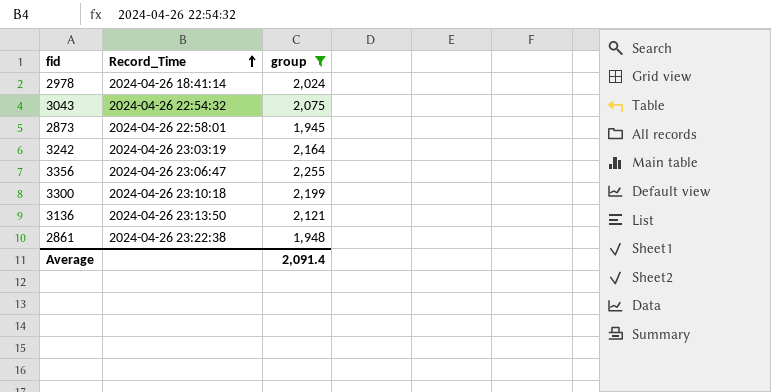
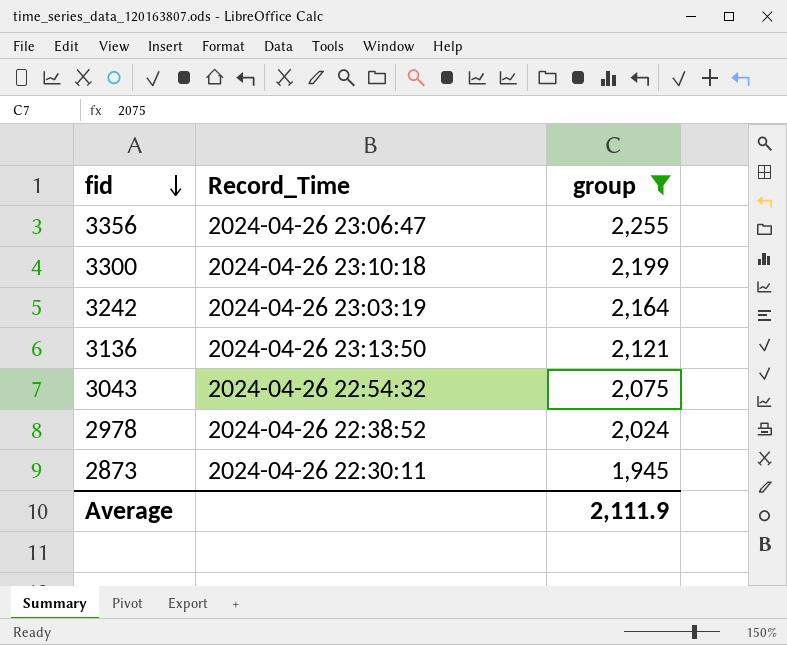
row order: Record_Time ascending -> fid descending
row 2861: 2024-04-26 23:22:38 | 1,948 -> none
2978 | Record_Time: 2024-04-26 18:41:14 -> 2024-04-26 22:38:52
2873 | Record_Time: 2024-04-26 22:58:01 -> 2024-04-26 22:30:11
Average | group: 2,091.4 -> 2,111.9

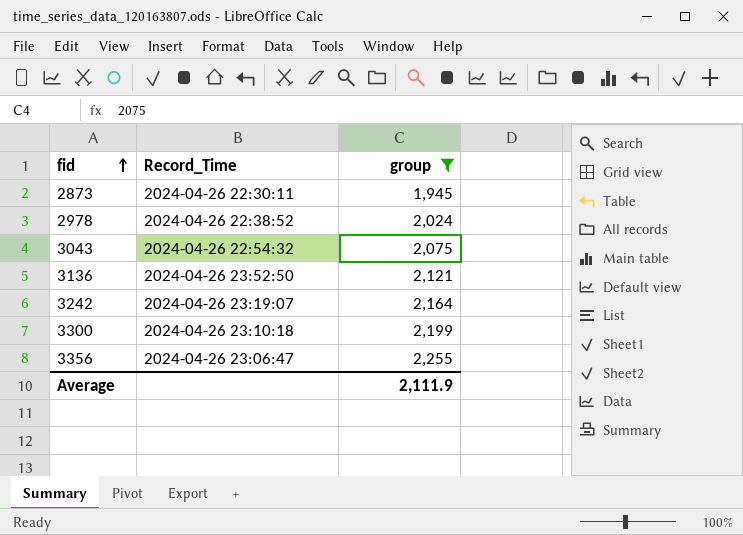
row order: fid descending -> fid ascending
3136 | Record_Time: 2024-04-26 23:13:50 -> 2024-04-26 23:52:50
3242 | Record_Time: 2024-04-26 23:03:19 -> 2024-04-26 23:19:07

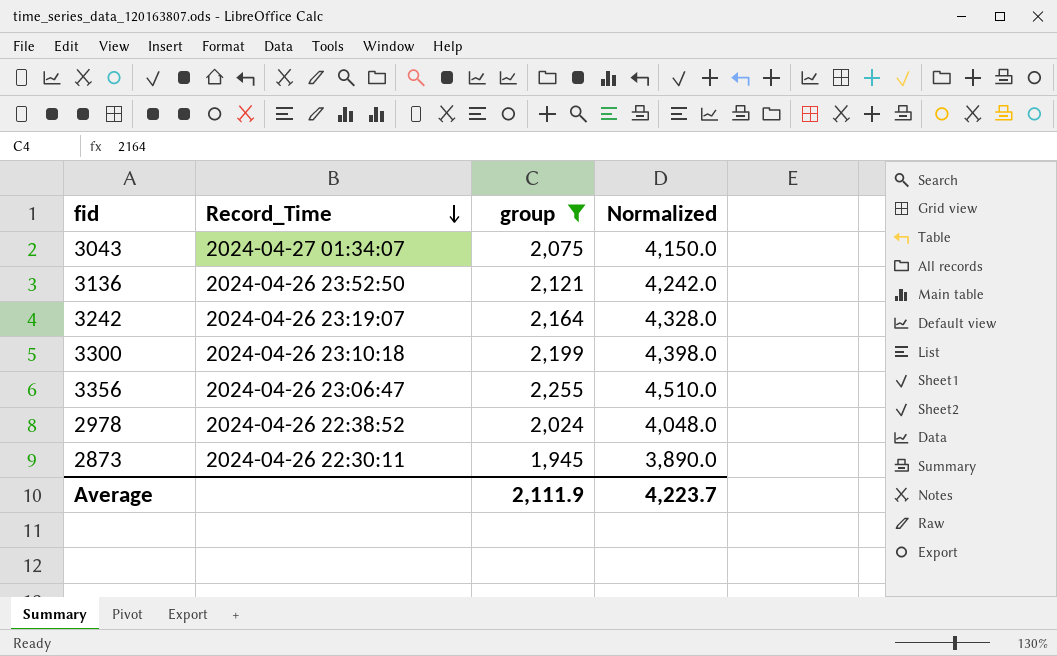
row order: fid ascending -> Record_Time descending
column Normalized | formula: none -> [group] * 2
3043 | Record_Time: 2024-04-26 22:54:32 -> 2024-04-27 01:34:07

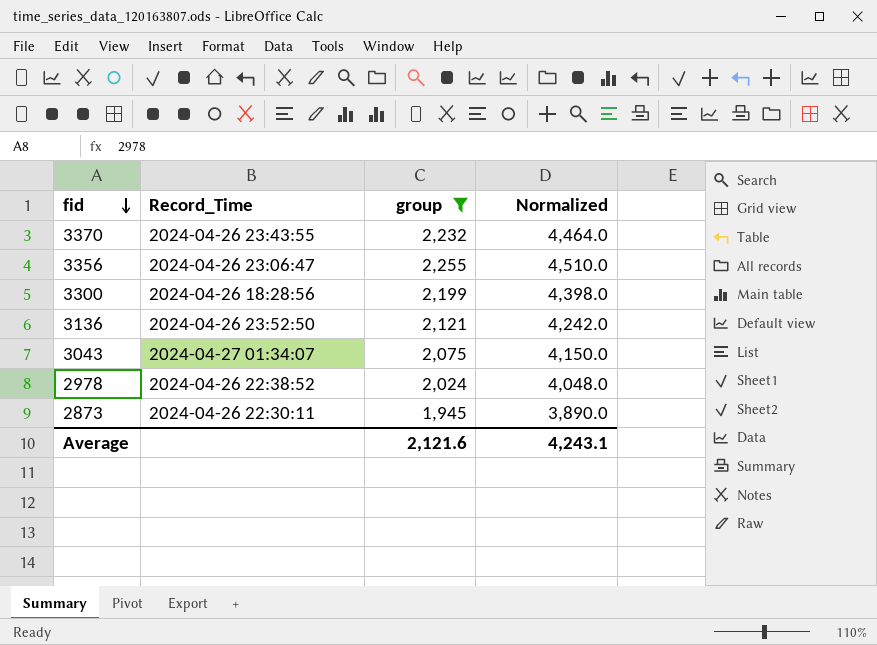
row order: Record_Time descending -> fid descending
row 3242: 2024-04-26 23:19:07 | 2,164 | 4,328.0 -> none
row 3370: none -> 2024-04-26 23:43:55 | 2,232 | 4,464.0
3300 | Record_Time: 2024-04-26 23:10:18 -> 2024-04-26 18:28:56
Average | group: 2,111.9 -> 2,121.6
Average | Normalized: 4,223.7 -> 4,243.1

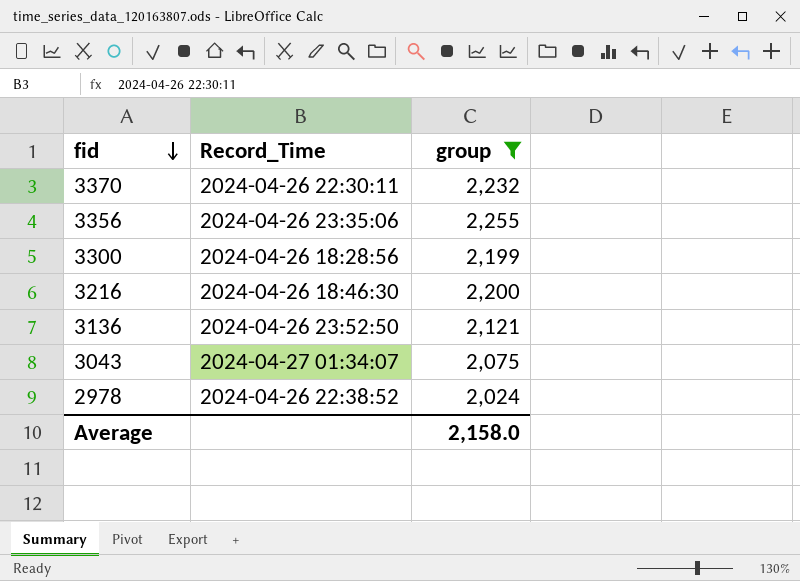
column Normalized | formula: [group] * 2 -> none
row 2873: 2024-04-26 22:30:11 | 1,945 | 3,890.0 -> none
3370 | Record_Time: 2024-04-26 23:43:55 -> 2024-04-26 22:30:11
3356 | Record_Time: 2024-04-26 23:06:47 -> 2024-04-26 23:35:06
row 3216: none -> 2024-04-26 18:46:30 | 2,200
Average | group: 2,121.6 -> 2,158.0

